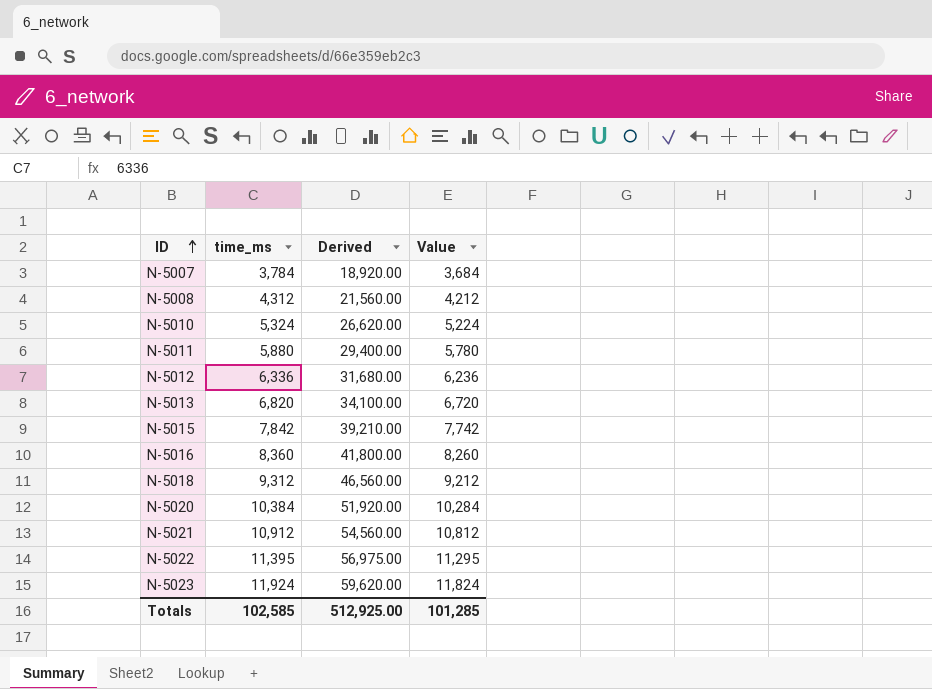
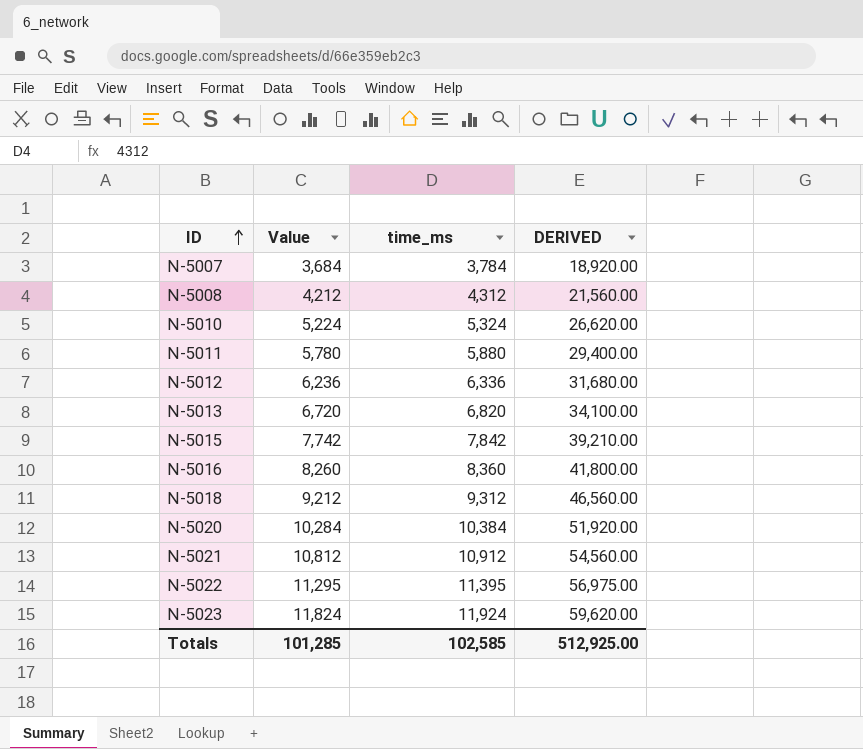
column Value | position: 4 -> 2
column name: Derived -> DERIVED

